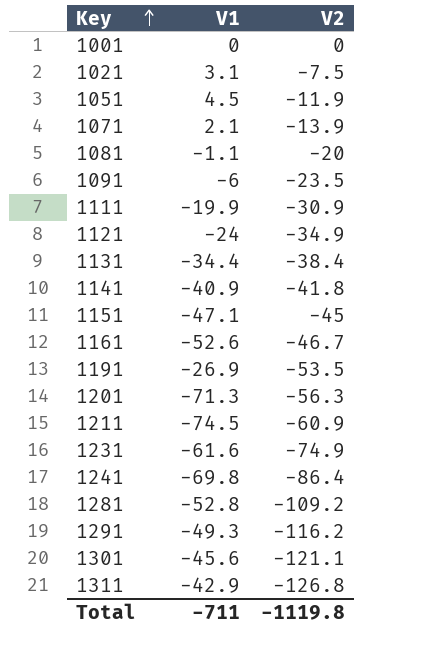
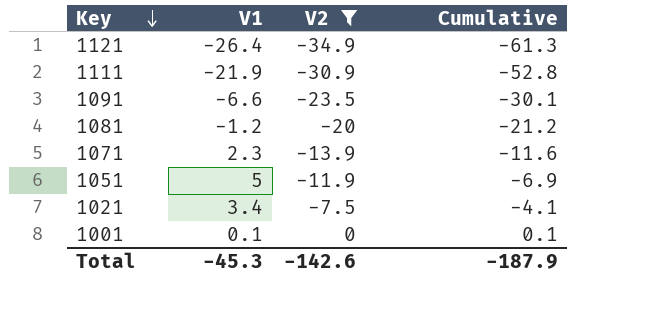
filter: none -> V2 >= -34.9
row order: Key ascending -> Key descending
column Cumulative | formula: none -> [V1] + [V2]
1121 | V1: -24 -> -26.4
1111 | V1: -19.9 -> -21.9
1091 | V1: -6 -> -6.6
1081 | V1: -1.1 -> -1.2
1071 | V1: 2.1 -> 2.3
1051 | V1: 4.5 -> 5
1021 | V1: 3.1 -> 3.4
1001 | V1: 0 -> 0.1
Total | V1: -711 -> -45.3
Total | V2: -1119.8 -> -142.6

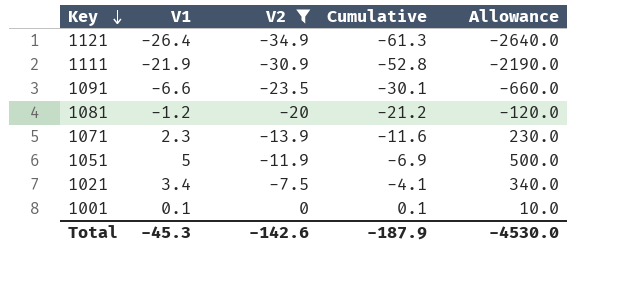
column Allowance | formula: none -> [V1] * 100

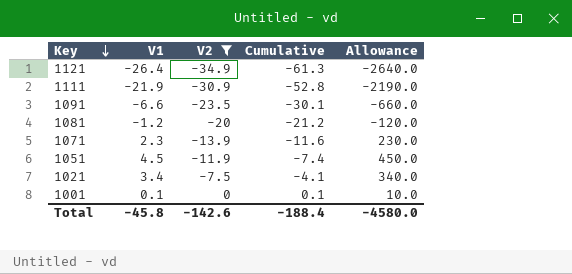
1051 | V1: 5 -> 4.5
1051 | Cumulative: -6.9 -> -7.4
1051 | Allowance: 500.0 -> 450.0
Total | V1: -45.3 -> -45.8
Total | Cumulative: -187.9 -> -188.4
Total | Allowance: -4530.0 -> -4580.0

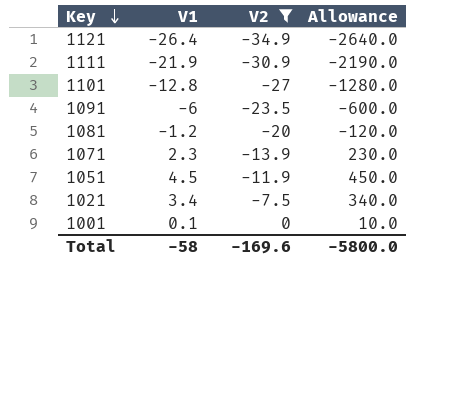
column Cumulative | formula: [V1] + [V2] -> none
row 1101: none -> -12.8 | -27 | -1280.0
1091 | V1: -6.6 -> -6
1091 | Allowance: -660.0 -> -600.0
Total | V1: -45.8 -> -58
Total | V2: -142.6 -> -169.6
Total | Allowance: -4580.0 -> -5800.0

